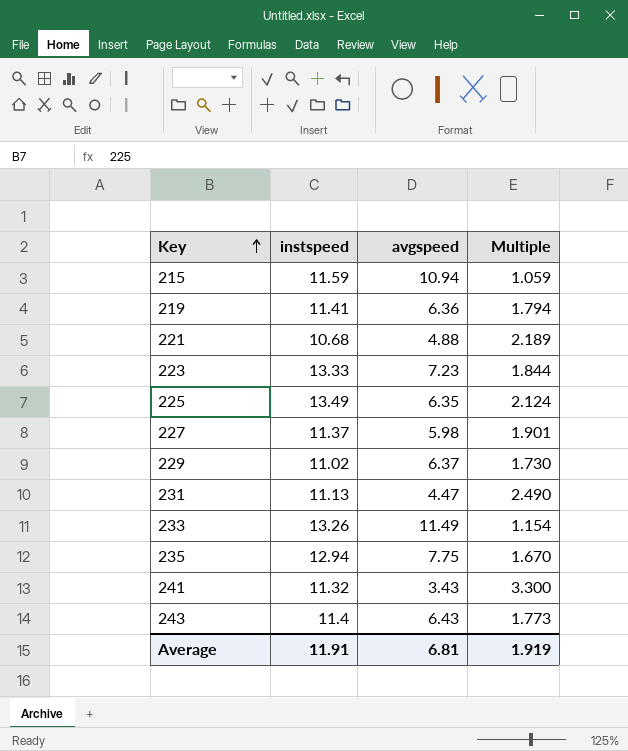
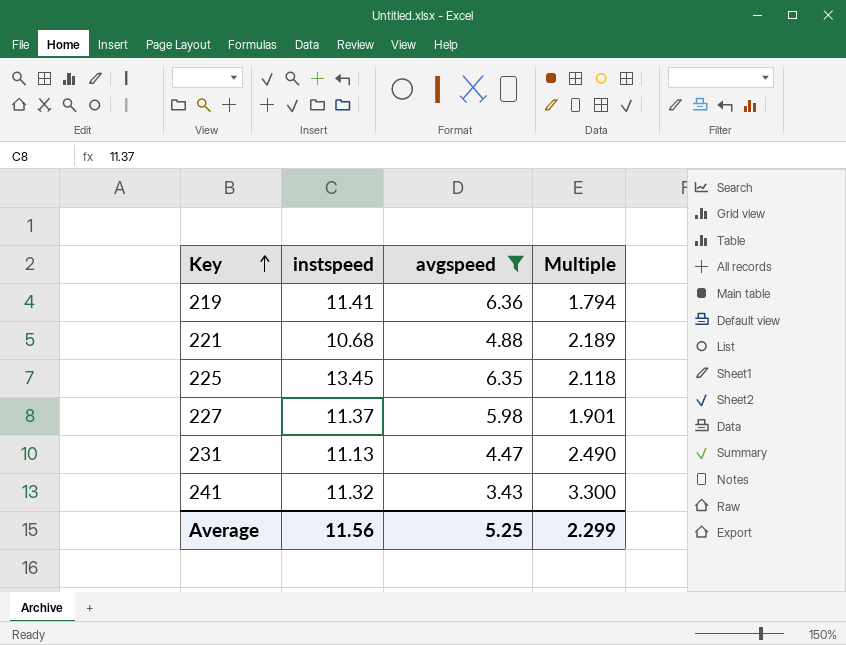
filter: none -> avgspeed <= 6.36
225 | instspeed: 13.49 -> 13.45
225 | Multiple: 2.124 -> 2.118
Average | instspeed: 11.91 -> 11.56
Average | avgspeed: 6.81 -> 5.25
Average | Multiple: 1.919 -> 2.299

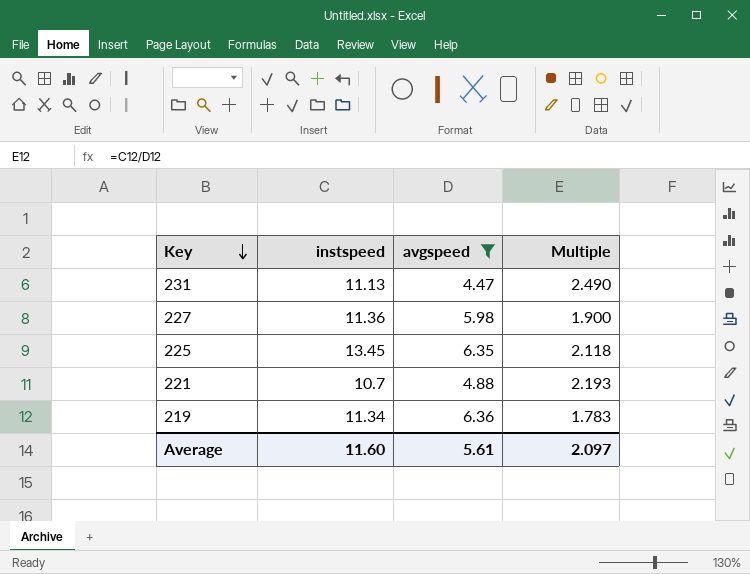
row order: Key ascending -> Key descending
row 241: 11.32 | 3.43 | 3.300 -> none
227 | instspeed: 11.37 -> 11.36
227 | Multiple: 1.901 -> 1.900
221 | instspeed: 10.68 -> 10.7
221 | Multiple: 2.189 -> 2.193
219 | instspeed: 11.41 -> 11.34
219 | Multiple: 1.794 -> 1.783
Average | instspeed: 11.56 -> 11.60
Average | avgspeed: 5.25 -> 5.61
Average | Multiple: 2.299 -> 2.097

